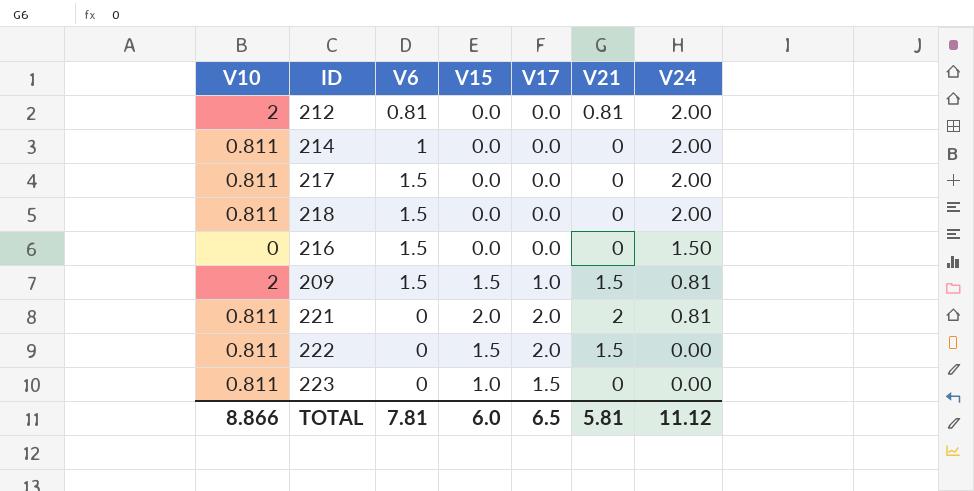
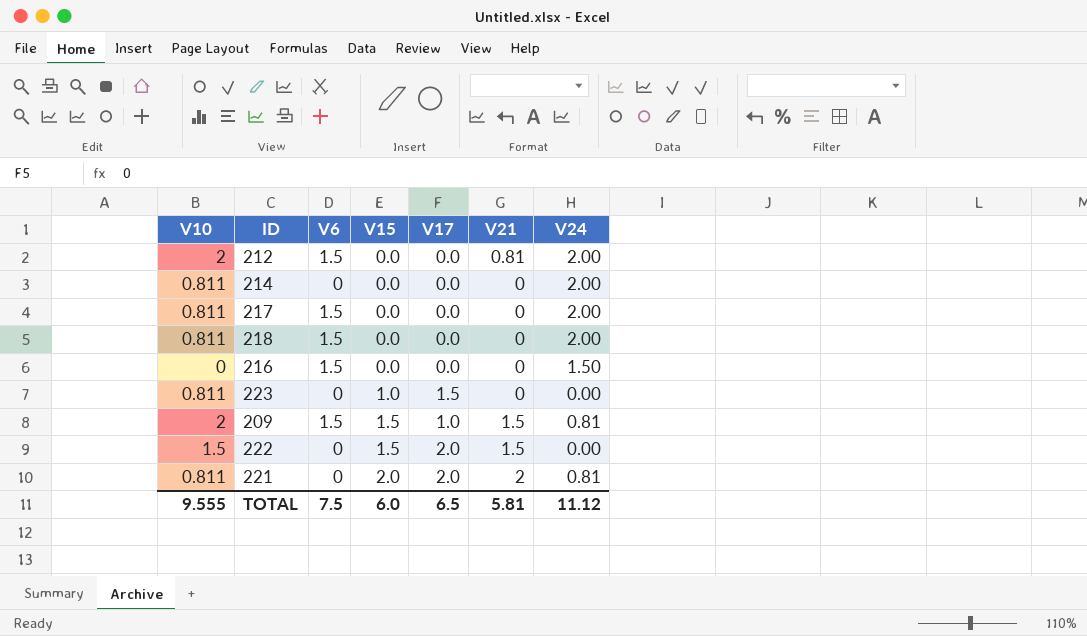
row order: V24 descending -> V15 ascending
212 | V6: 0.81 -> 1.5
214 | V6: 1 -> 0
222 | V10: 0.811 -> 1.5
TOTAL | V10: 8.866 -> 9.555
TOTAL | V6: 7.81 -> 7.5

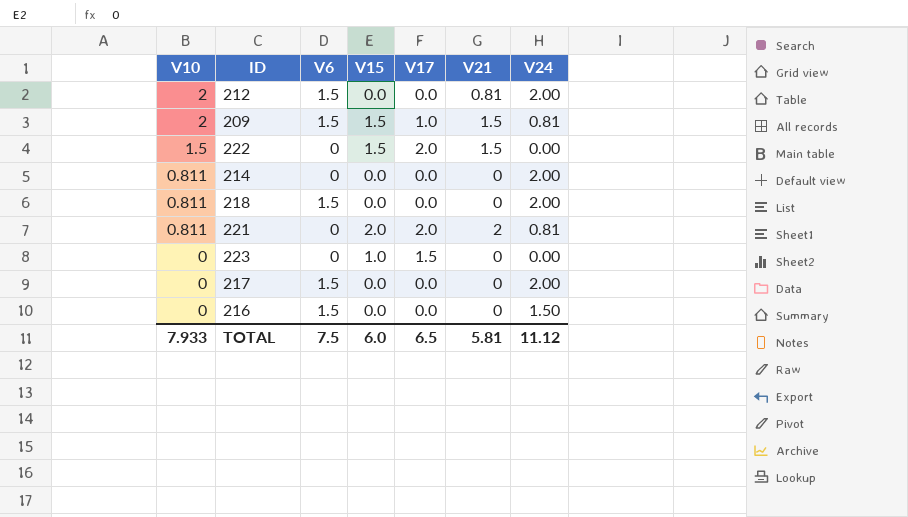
row order: V15 ascending -> V10 descending
223 | V10: 0.811 -> 0
217 | V10: 0.811 -> 0
TOTAL | V10: 9.555 -> 7.933

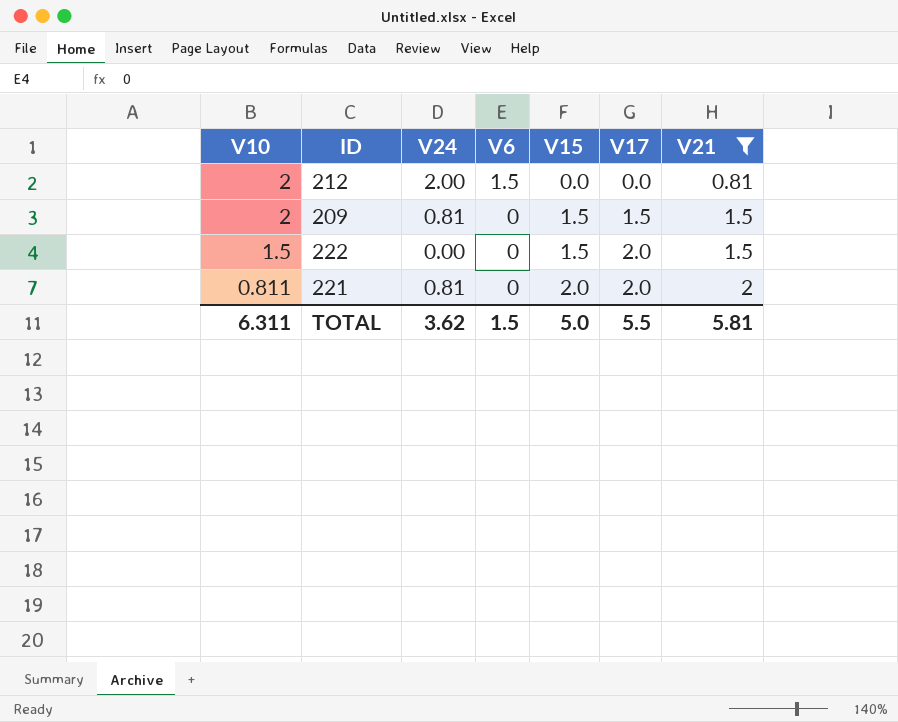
filter: none -> V21 != 0
column V24 | position: 7 -> 3
209 | V6: 1.5 -> 0
209 | V17: 1.0 -> 1.5
TOTAL | V10: 7.933 -> 6.311
TOTAL | V24: 11.12 -> 3.62
TOTAL | V6: 7.5 -> 1.5
TOTAL | V15: 6.0 -> 5.0
TOTAL | V17: 6.5 -> 5.5

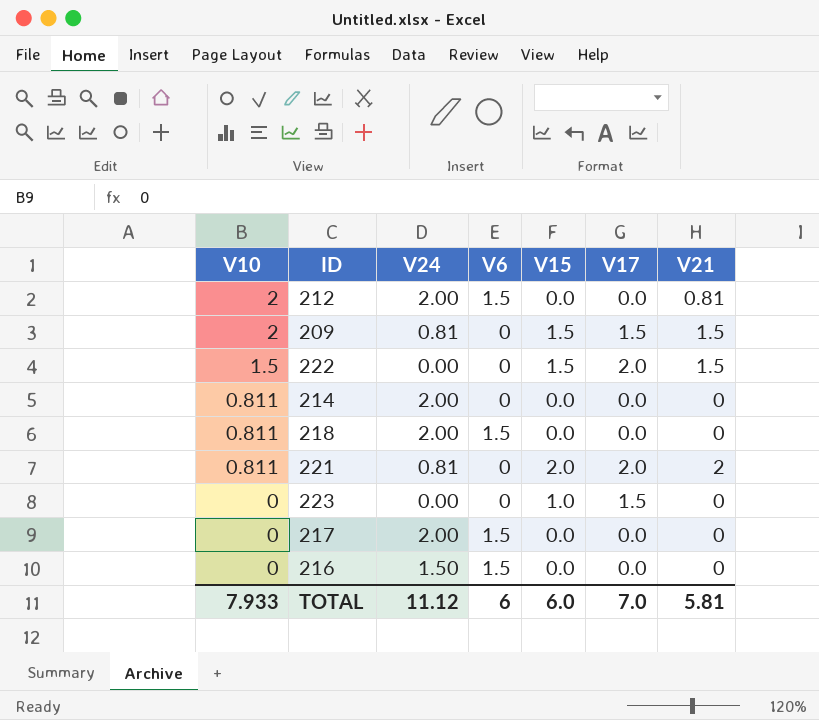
filter: V21 != 0 -> none
TOTAL | V10: 6.311 -> 7.933
TOTAL | V24: 3.62 -> 11.12
TOTAL | V6: 1.5 -> 6
TOTAL | V15: 5.0 -> 6.0
TOTAL | V17: 5.5 -> 7.0

